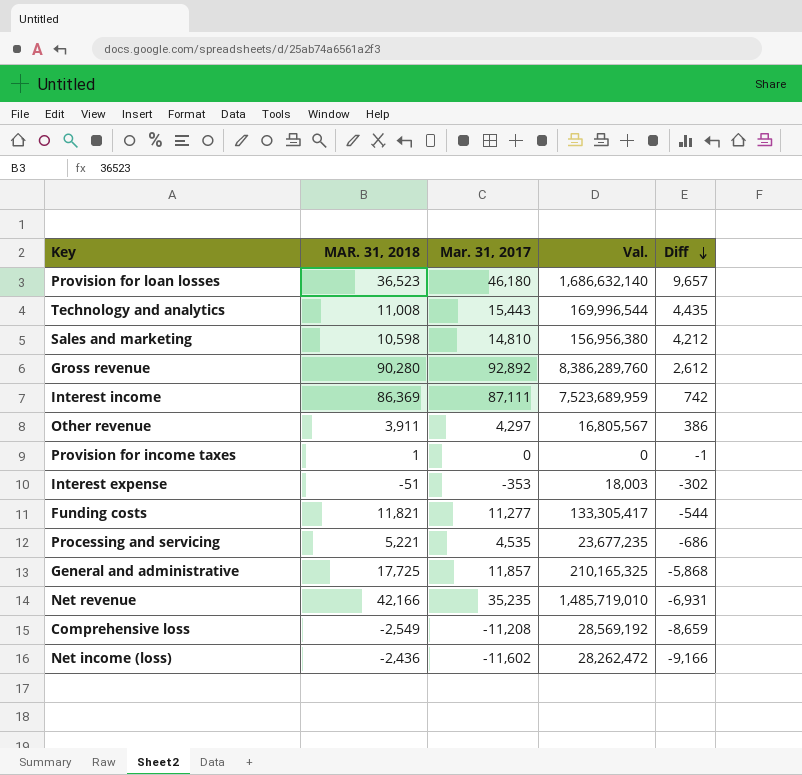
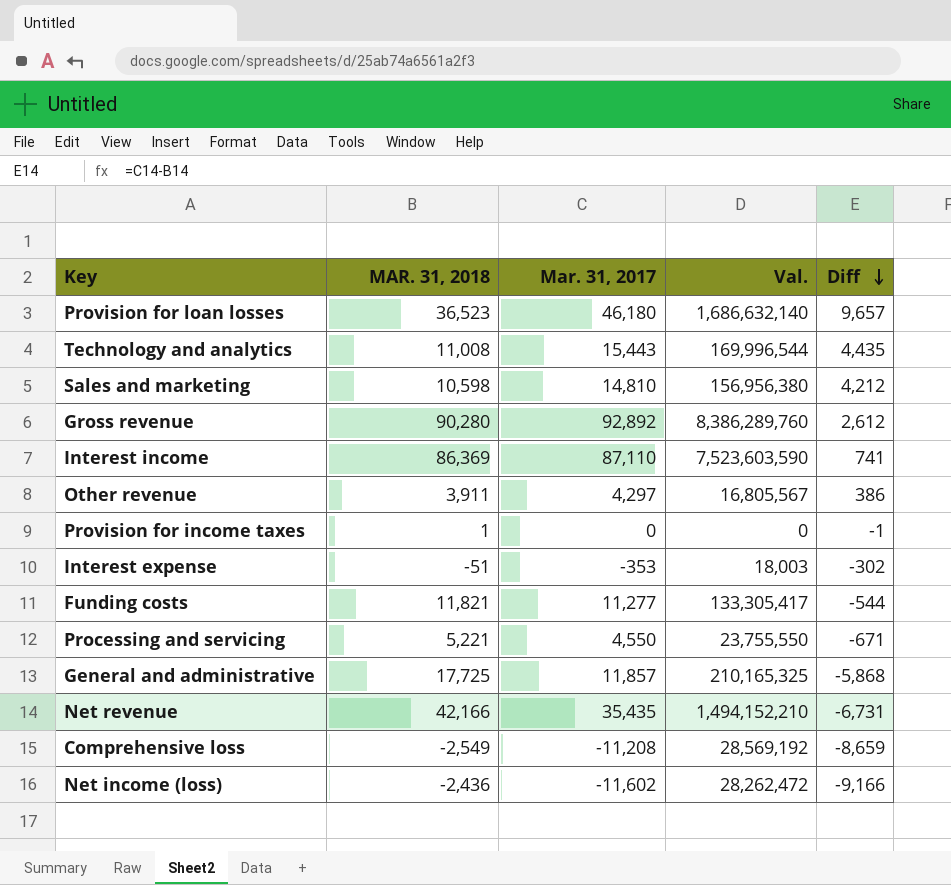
Interest income | Mar. 31, 2017: 87,111 -> 87,110
Interest income | Val.: 7,523,689,959 -> 7,523,603,590
Interest income | Diff: 742 -> 741
Processing and servicing | Mar. 31, 2017: 4,535 -> 4,550
Processing and servicing | Val.: 23,677,235 -> 23,755,550
Processing and servicing | Diff: -686 -> -671
Net revenue | Mar. 31, 2017: 35,235 -> 35,435
Net revenue | Val.: 1,485,719,010 -> 1,494,152,210
Net revenue | Diff: -6,931 -> -6,731

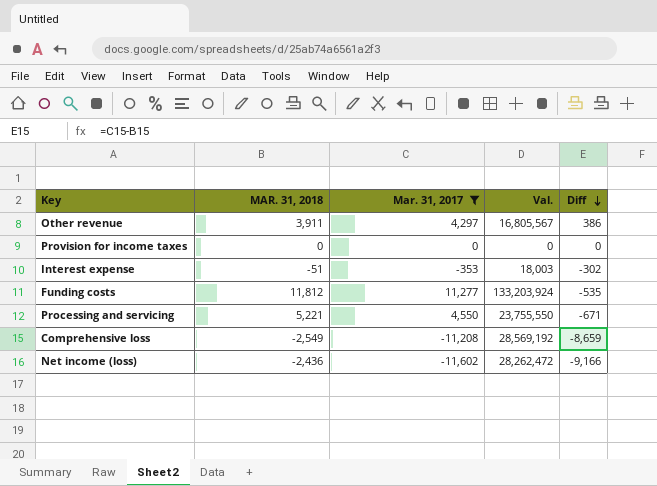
filter: none -> Mar. 31, 2017 <= 11,277
Provision for income taxes | MAR. 31, 2018: 1 -> 0
Provision for income taxes | Diff: -1 -> 0
Funding costs | MAR. 31, 2018: 11,821 -> 11,812
Funding costs | Val.: 133,305,417 -> 133,203,924
Funding costs | Diff: -544 -> -535

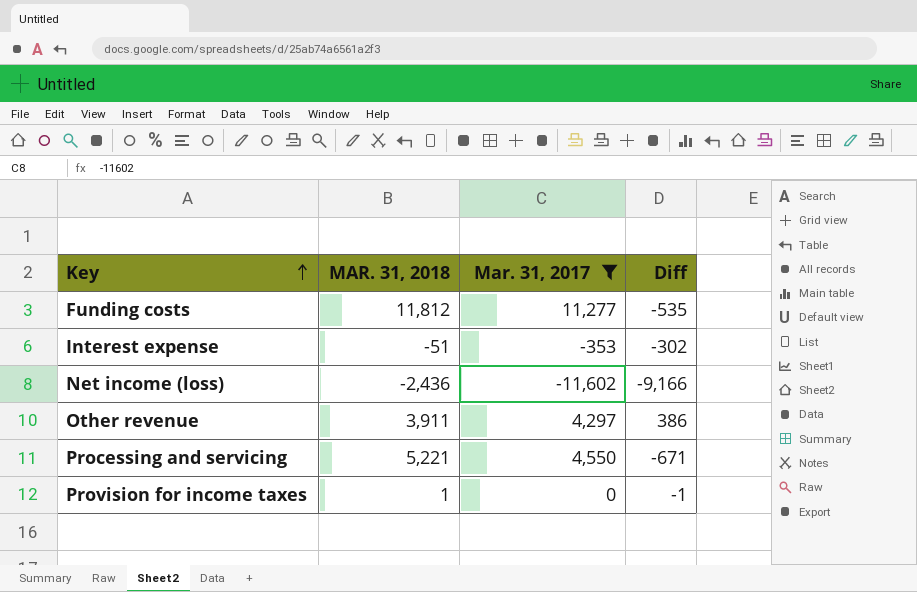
row order: Diff descending -> Key ascending
column Val. | formula: [MAR. 31, 2018] * [Mar. 31, 2017] -> none
row Comprehensive loss: -2,549 | -11,208 | 28,569,192 | -8,659 -> none
Provision for income taxes | MAR. 31, 2018: 0 -> 1
Provision for income taxes | Diff: 0 -> -1

